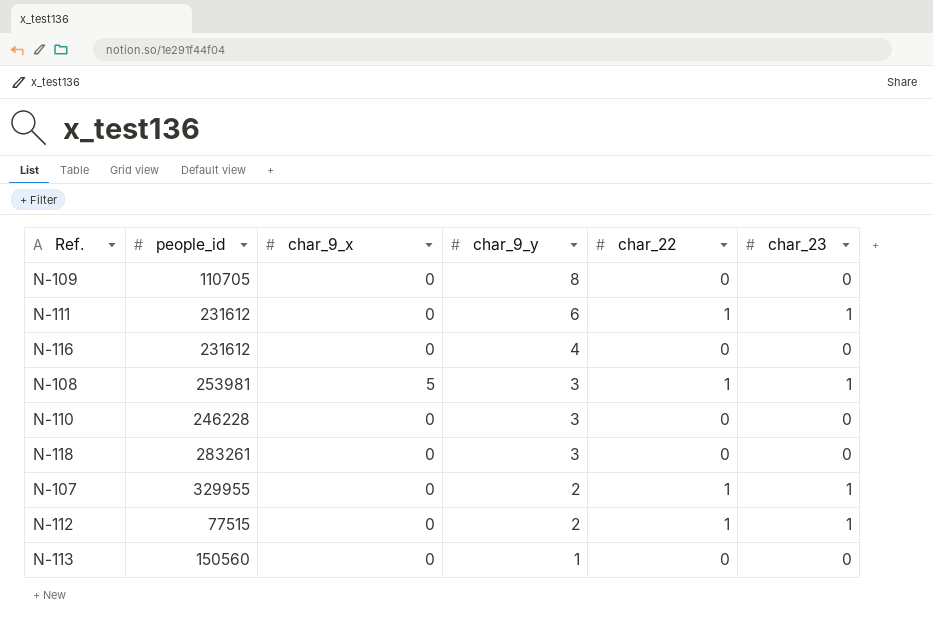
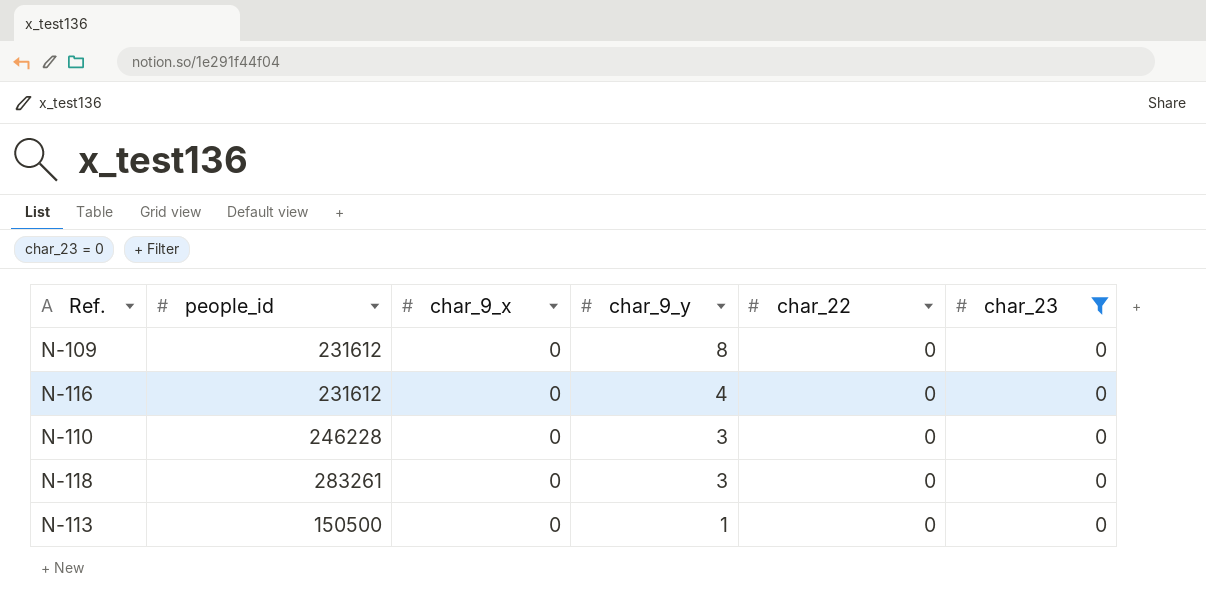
filter: none -> char_23 = 0
N-109 | people_id: 110705 -> 231612
N-113 | people_id: 150560 -> 150500

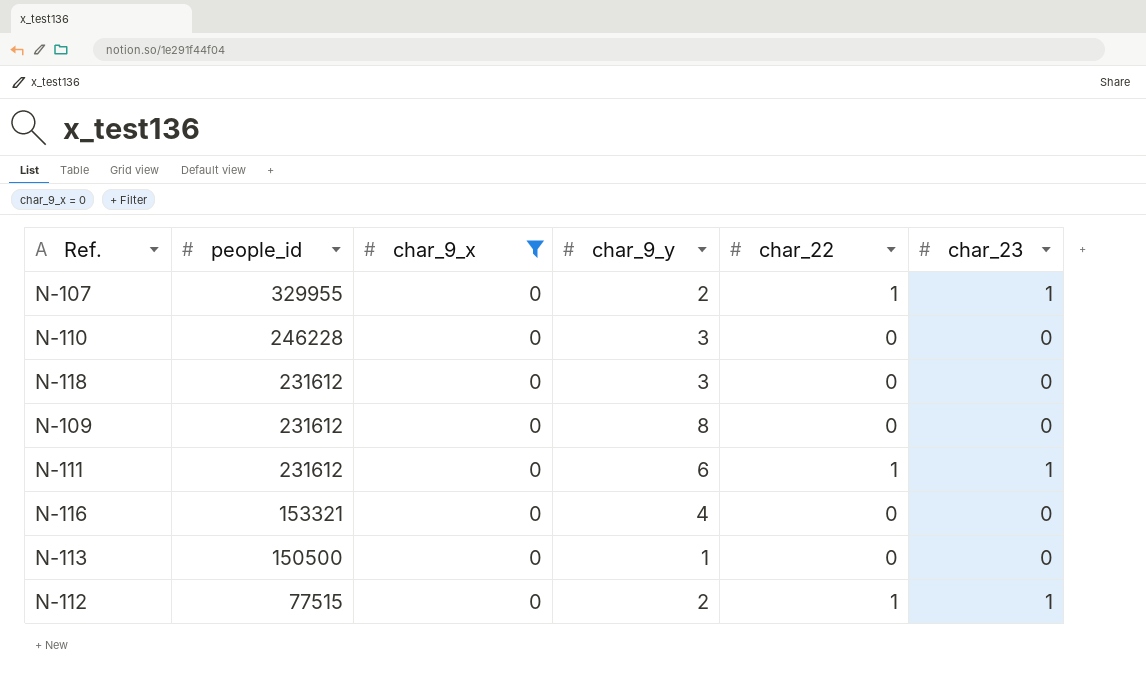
filter: char_23 = 0 -> char_9_x = 0
row order: char_9_y descending -> people_id descending
N-118 | people_id: 283261 -> 231612
N-116 | people_id: 231612 -> 153321

